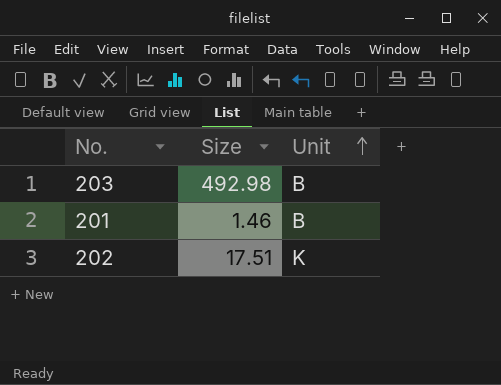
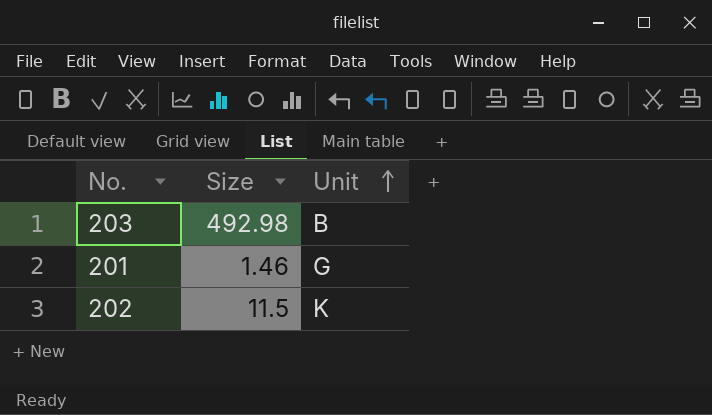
201 | Unit: B -> G
202 | Size: 17.51 -> 11.5

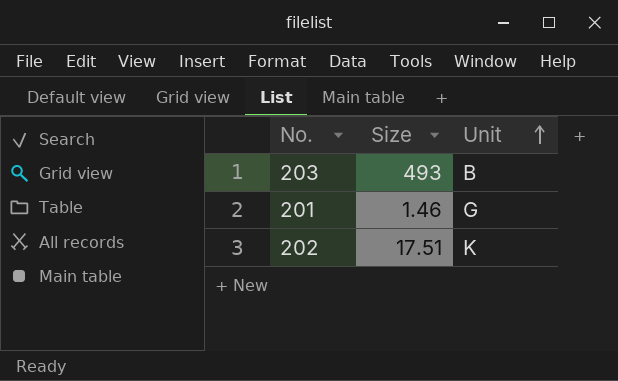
203 | Size: 492.98 -> 493
202 | Size: 11.5 -> 17.51

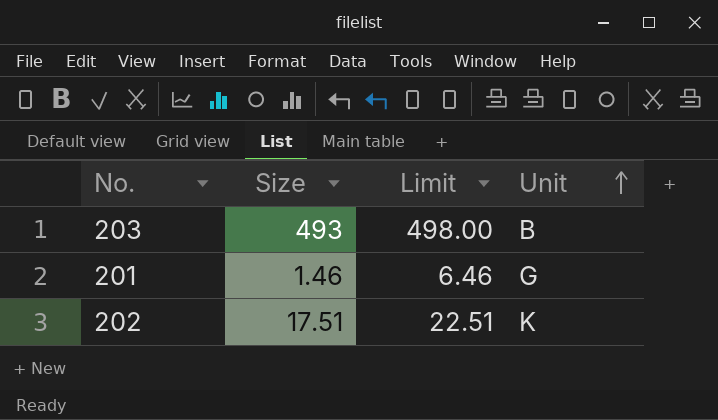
column Limit | formula: none -> [Size] + 5

